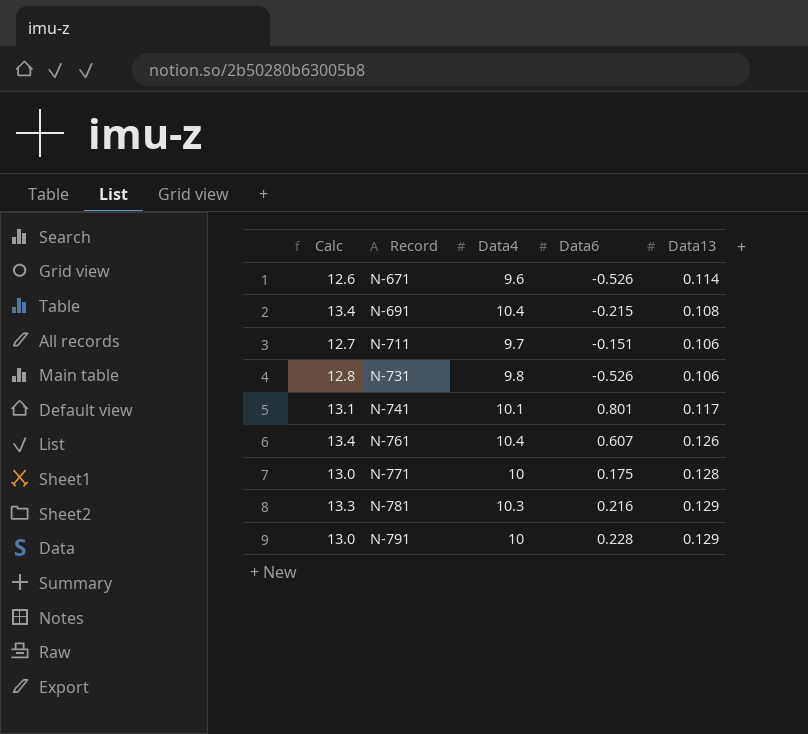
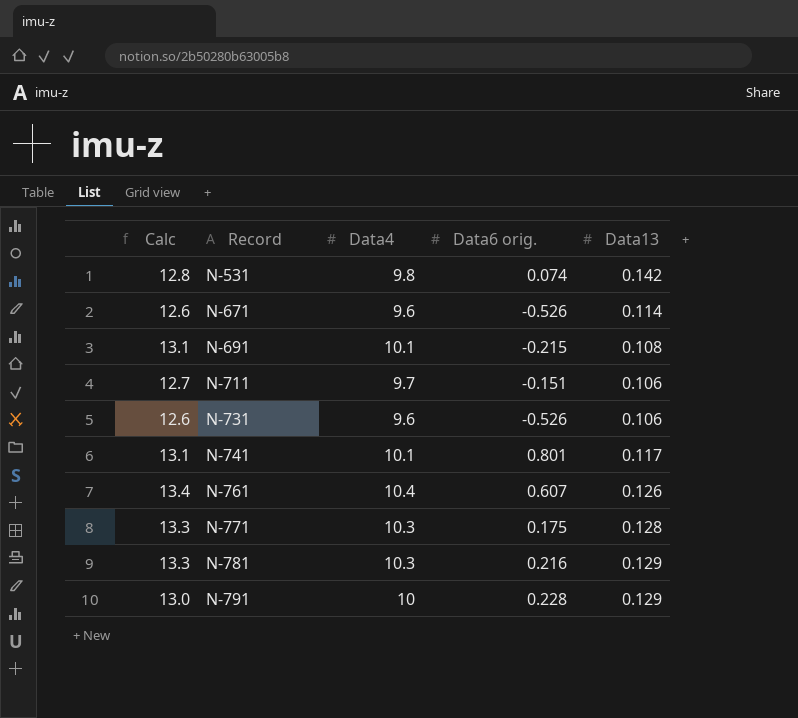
column name: Data6 -> Data6 orig.
row N-531: none -> 12.8 | 9.8 | 0.074 | 0.142
N-691 | Calc: 13.4 -> 13.1
N-691 | Data4: 10.4 -> 10.1
N-731 | Calc: 12.8 -> 12.6
N-731 | Data4: 9.8 -> 9.6
N-771 | Calc: 13.0 -> 13.3
N-771 | Data4: 10 -> 10.3

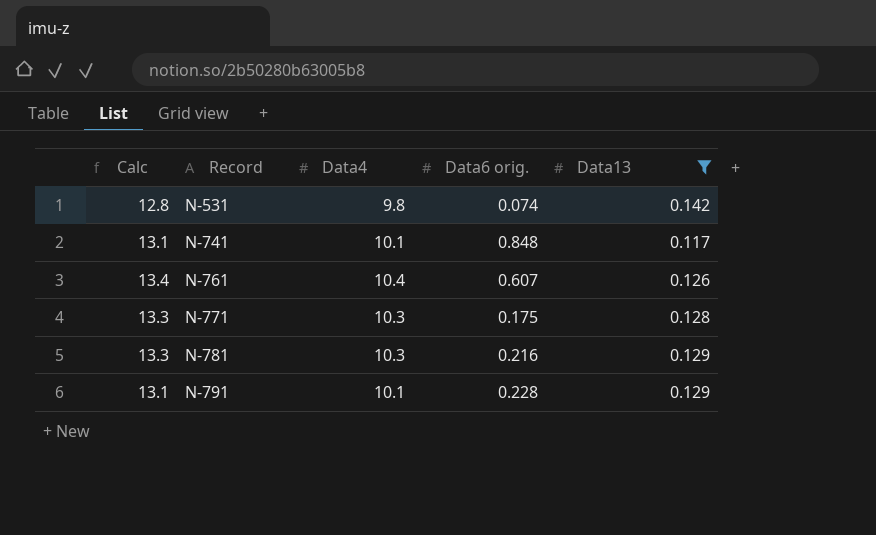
filter: none -> Data13 >= 0.117
N-741 | Data6 orig.: 0.801 -> 0.848
N-791 | Calc: 13.0 -> 13.1
N-791 | Data4: 10 -> 10.1

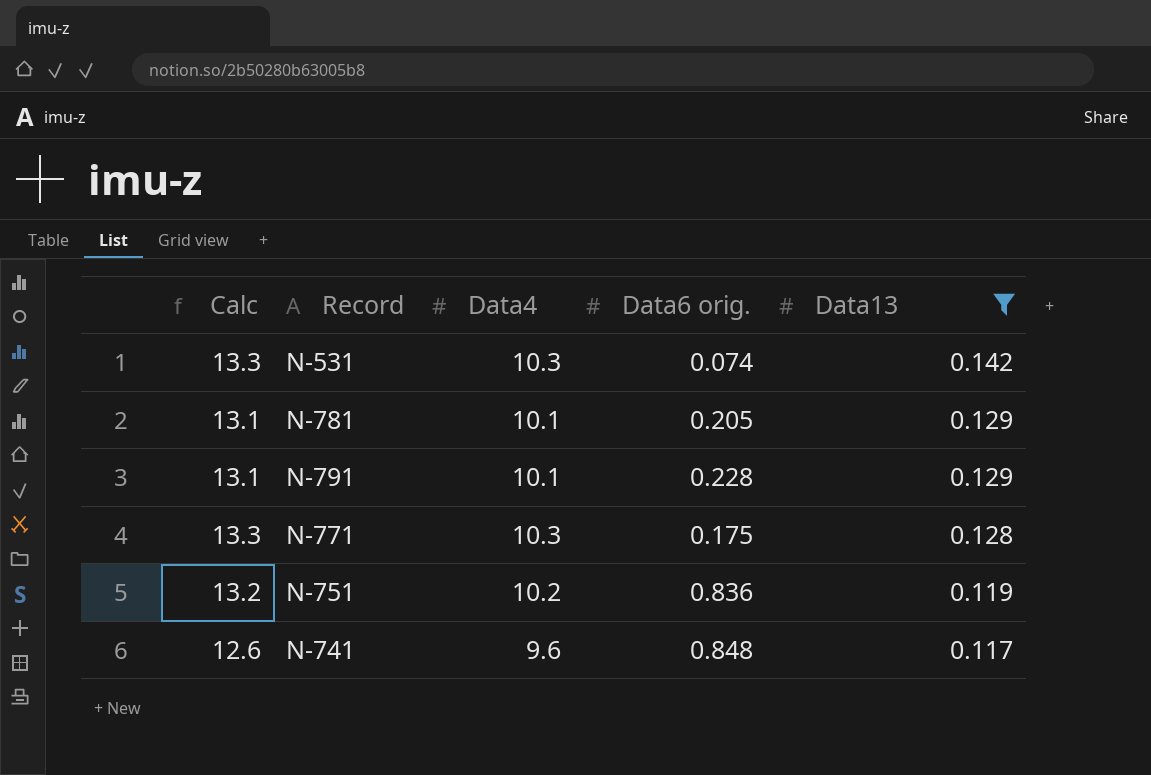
row order: Record ascending -> Data13 descending
row N-761: 13.4 | 10.4 | 0.607 | 0.126 -> none
N-531 | Calc: 12.8 -> 13.3
N-531 | Data4: 9.8 -> 10.3
N-781 | Calc: 13.3 -> 13.1
N-781 | Data4: 10.3 -> 10.1
N-781 | Data6 orig.: 0.216 -> 0.205
row N-751: none -> 13.2 | 10.2 | 0.836 | 0.119
N-741 | Calc: 13.1 -> 12.6
N-741 | Data4: 10.1 -> 9.6

